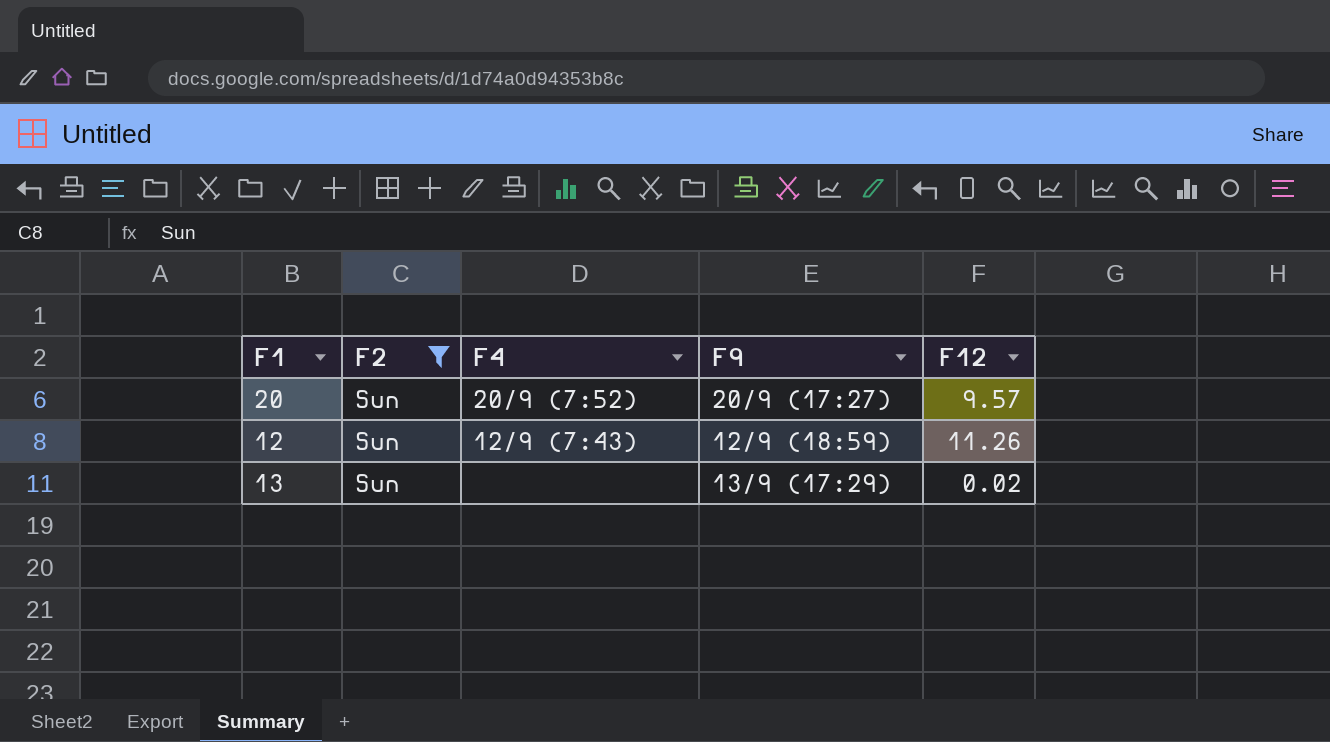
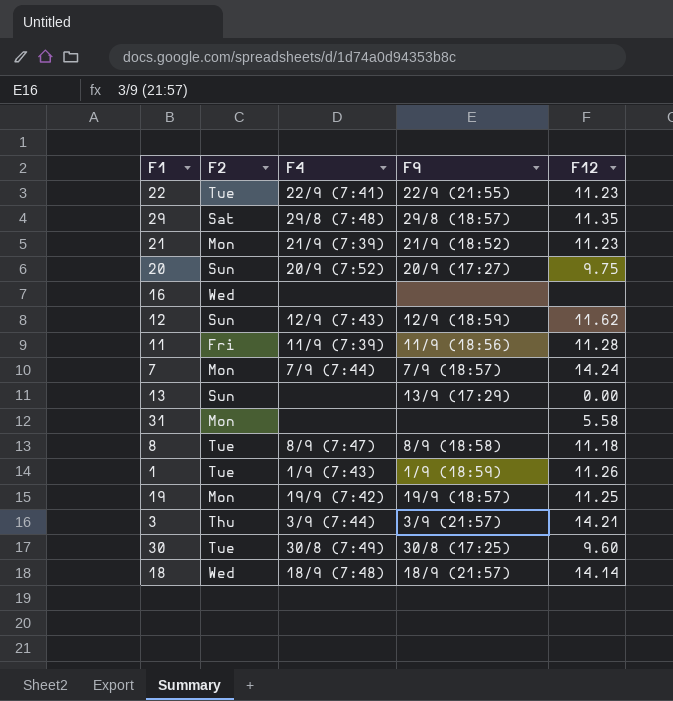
filter: F2 = Sun -> none
20 | F12: 9.57 -> 9.75
12 | F12: 11.26 -> 11.62
13 | F12: 0.02 -> 0.00

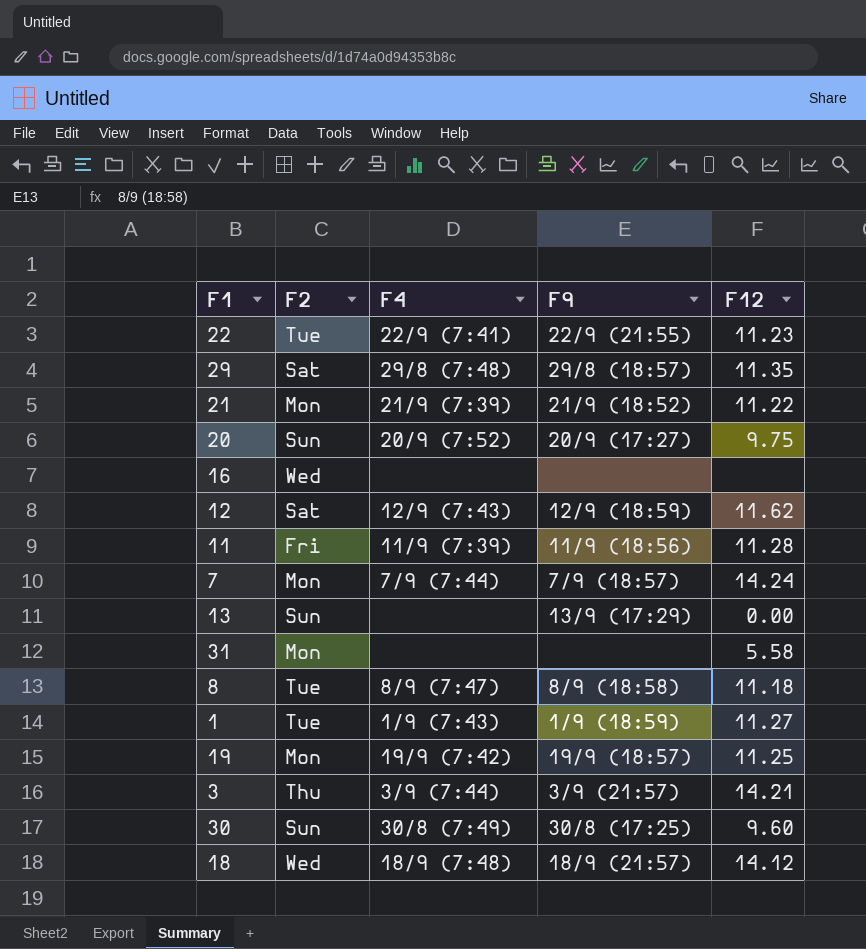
21 | F12: 11.23 -> 11.22
12 | F2: Sun -> Sat
1 | F12: 11.26 -> 11.27
30 | F2: Tue -> Sun
18 | F12: 14.14 -> 14.12

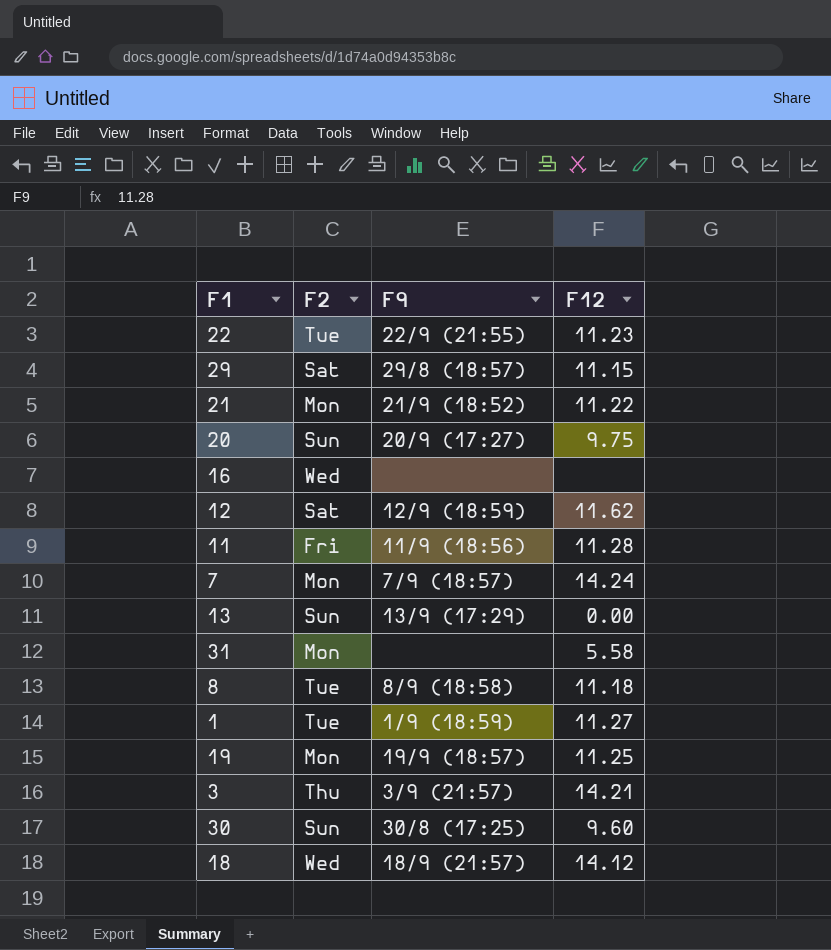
column F4 | position: 3 -> none
29 | F12: 11.35 -> 11.15

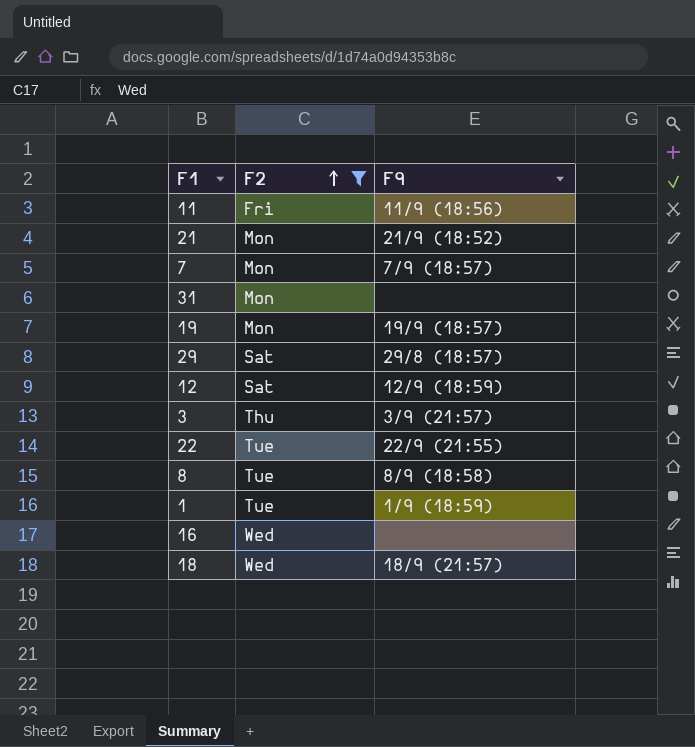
filter: none -> F2 != Sun
row order: none -> F2 ascending
column F12 | position: 4 -> none

